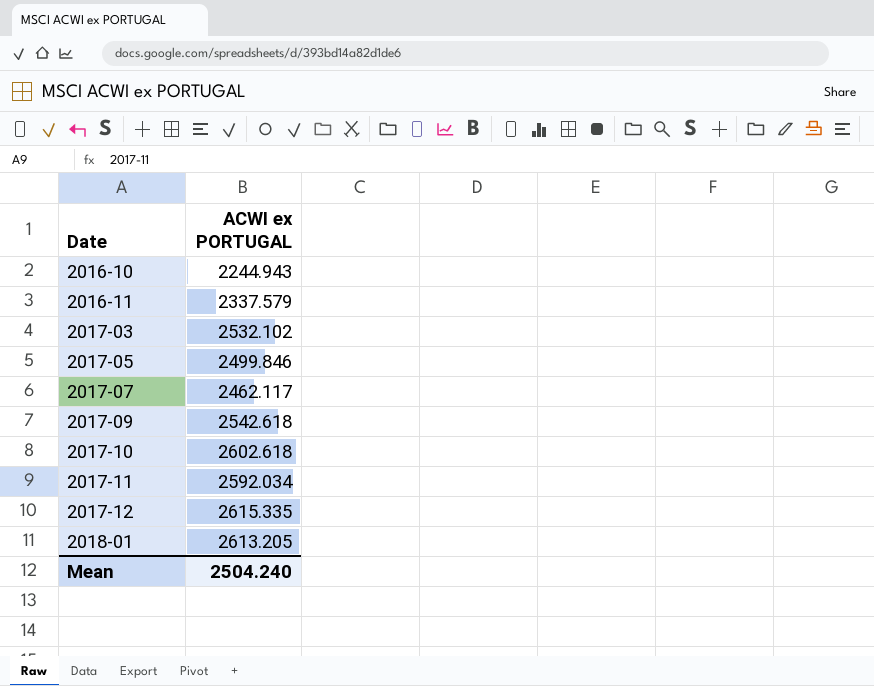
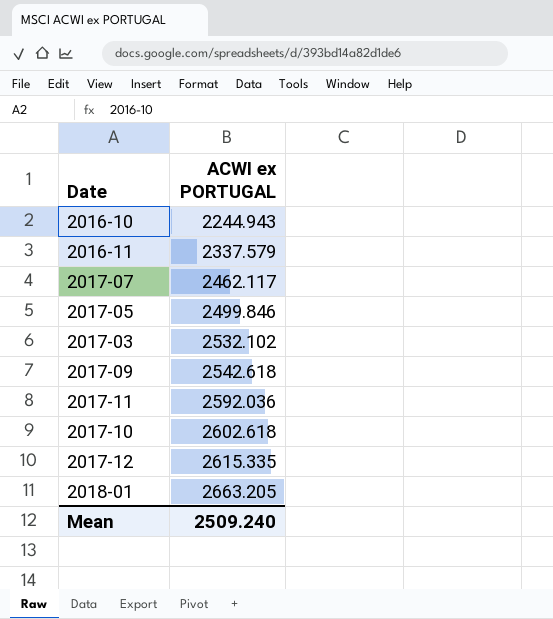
row order: Date ascending -> ACWI ex PORTUGAL ascending
2017-11 | ACWI ex PORTUGAL: 2592.034 -> 2592.036
2018-01 | ACWI ex PORTUGAL: 2613.205 -> 2663.205
Mean | ACWI ex PORTUGAL: 2504.240 -> 2509.240

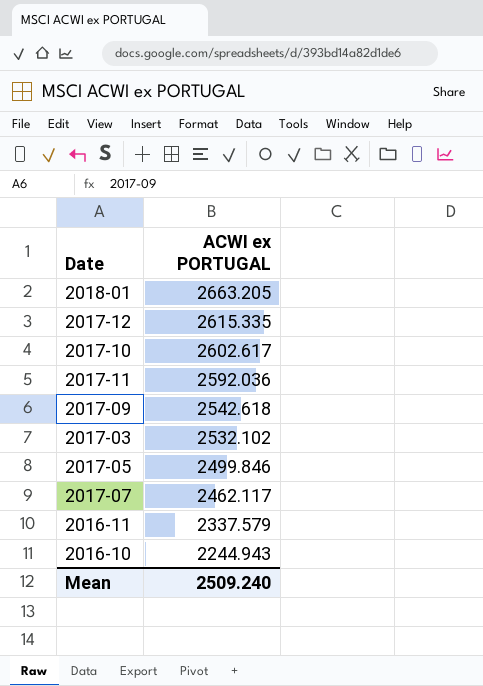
row order: ACWI ex PORTUGAL ascending -> ACWI ex PORTUGAL descending
2017-10 | ACWI ex PORTUGAL: 2602.618 -> 2602.617

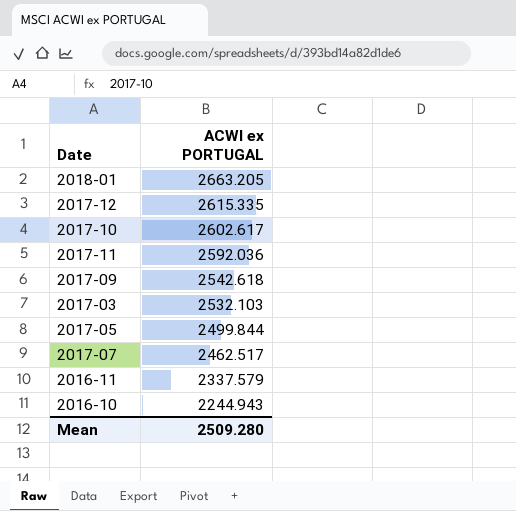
2017-03 | ACWI ex PORTUGAL: 2532.102 -> 2532.103
2017-05 | ACWI ex PORTUGAL: 2499.846 -> 2499.844
2017-07 | ACWI ex PORTUGAL: 2462.117 -> 2462.517
Mean | ACWI ex PORTUGAL: 2509.240 -> 2509.280

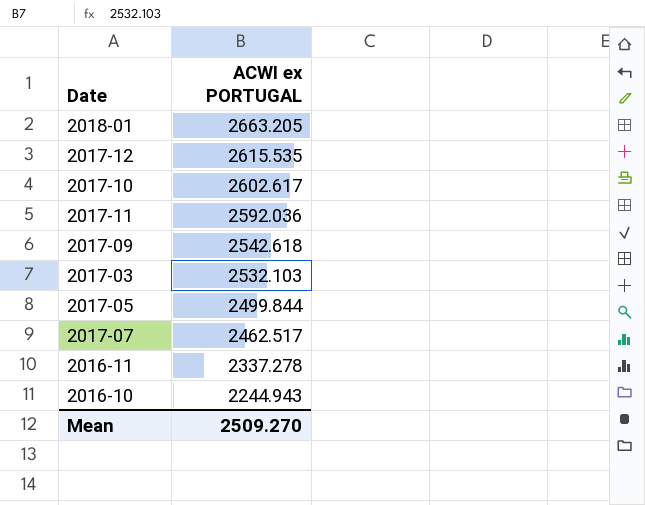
2017-12 | ACWI ex PORTUGAL: 2615.335 -> 2615.535
2016-11 | ACWI ex PORTUGAL: 2337.579 -> 2337.278
Mean | ACWI ex PORTUGAL: 2509.280 -> 2509.270

